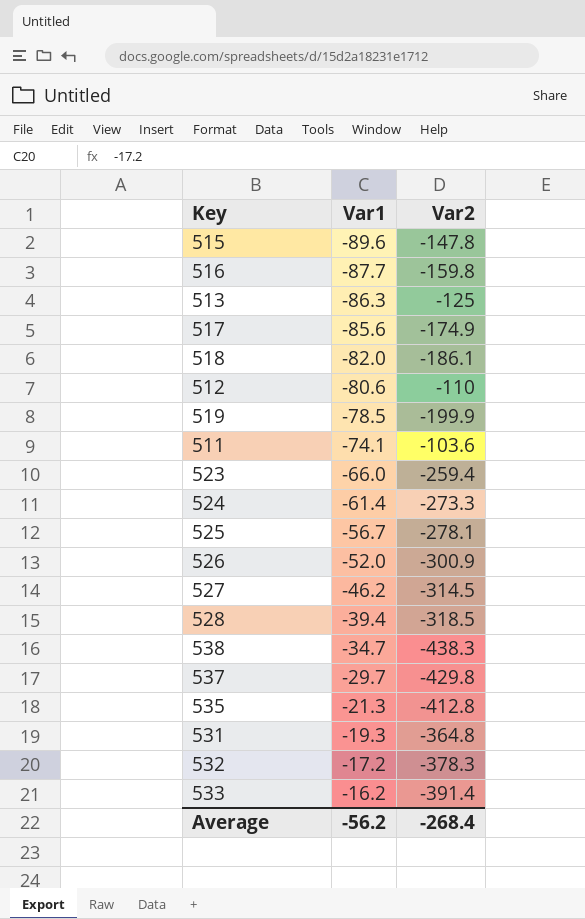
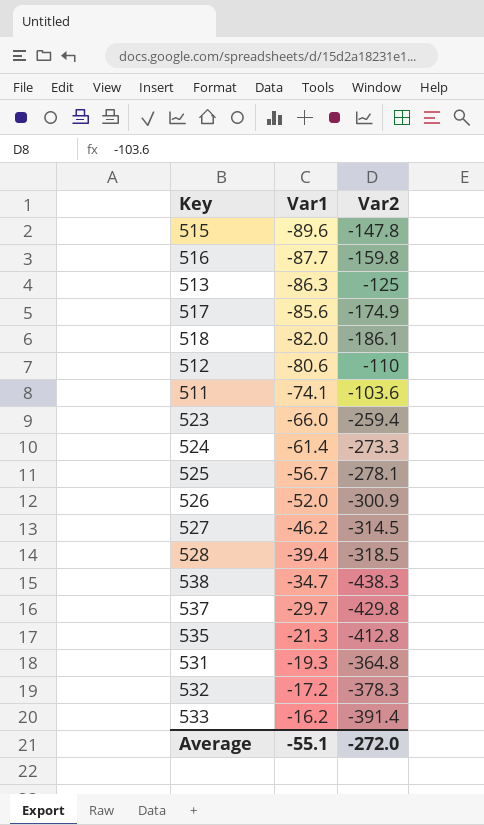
row 519: -78.5 | -199.9 -> none
Average | Var1: -56.2 -> -55.1
Average | Var2: -268.4 -> -272.0

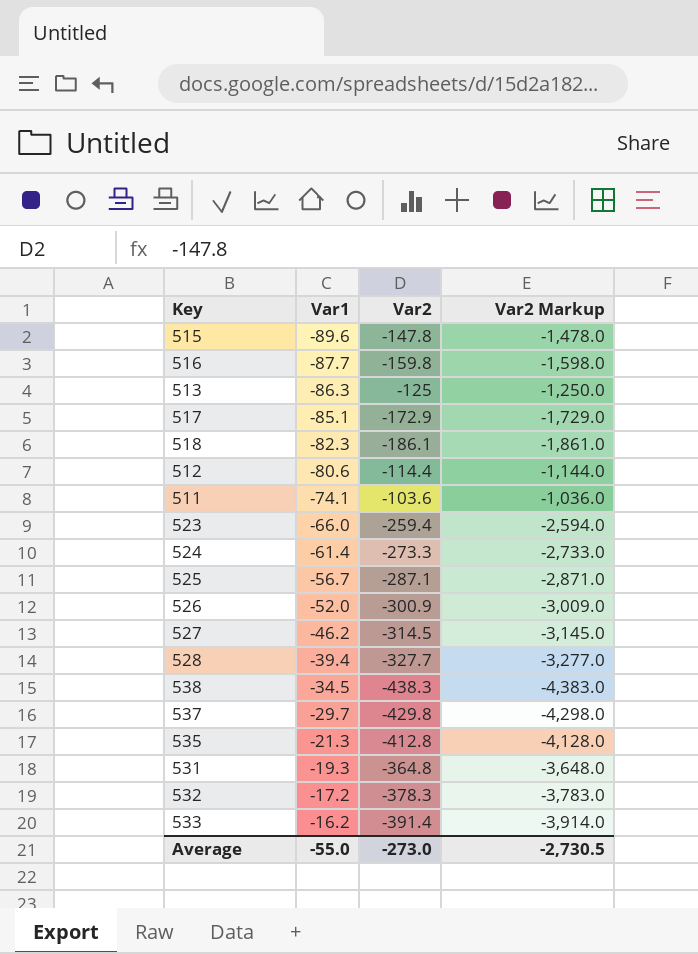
column Var2 Markup | formula: none -> [Var2] * 10
517 | Var1: -85.6 -> -85.1
517 | Var2: -174.9 -> -172.9
518 | Var1: -82.0 -> -82.3
512 | Var2: -110 -> -114.4
525 | Var2: -278.1 -> -287.1
528 | Var2: -318.5 -> -327.7
538 | Var1: -34.7 -> -34.5
Average | Var1: -55.1 -> -55.0
Average | Var2: -272.0 -> -273.0

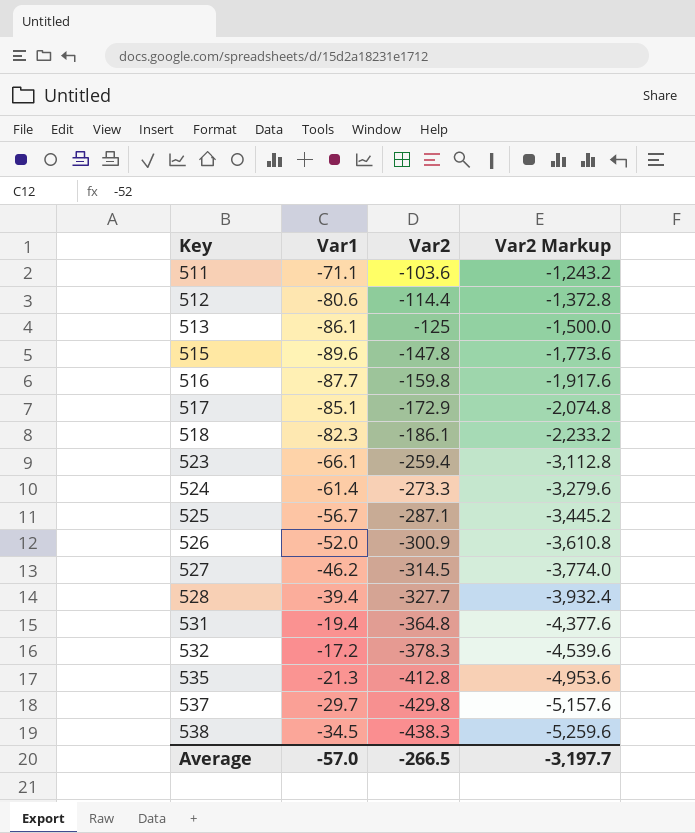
row order: Var1 ascending -> Key ascending
column Var2 Markup | formula: [Var2] * 10 -> [Var2] * 12
row 533: -16.2 | -391.4 | -3,914.0 -> none
511 | Var1: -74.1 -> -71.1
513 | Var1: -86.3 -> -86.1
523 | Var1: -66.0 -> -66.1
531 | Var1: -19.3 -> -19.4
Average | Var1: -55.0 -> -57.0
Average | Var2: -273.0 -> -266.5
Average | Var2 Markup: -2,730.5 -> -3,197.7

